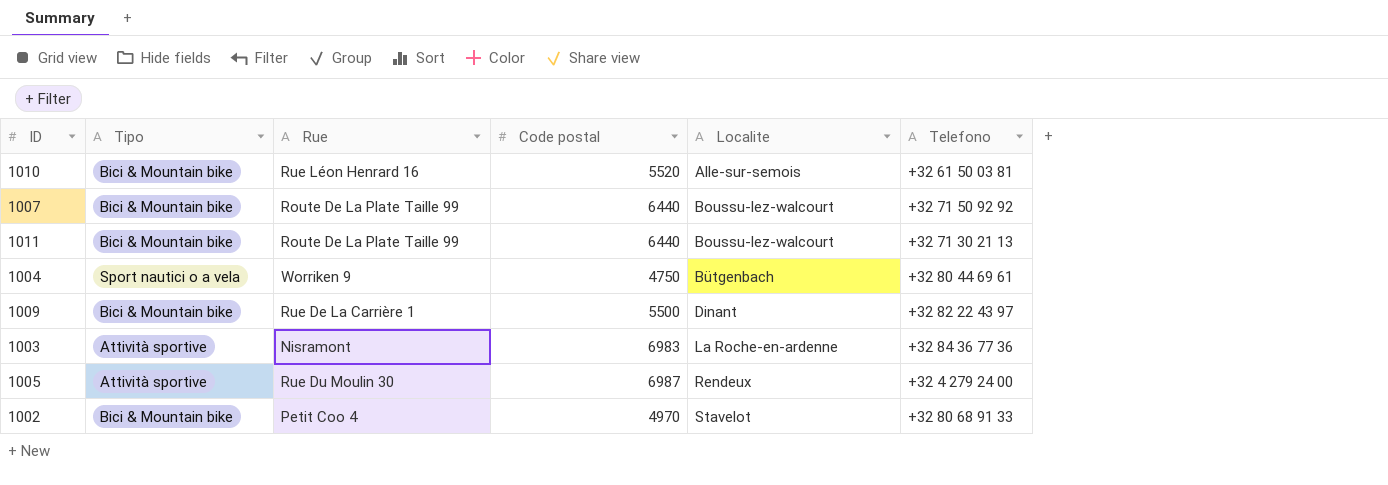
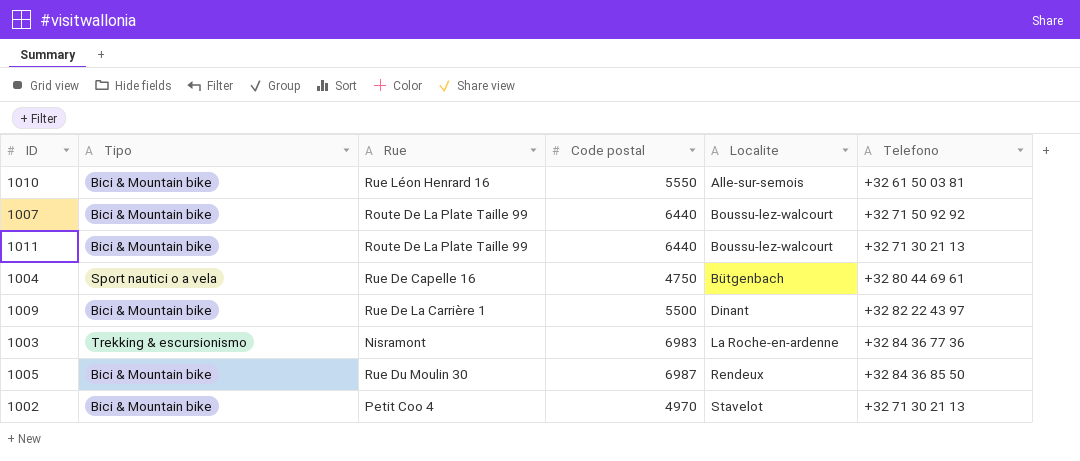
1010 | Code postal: 5520 -> 5550
1004 | Rue: Worriken 9 -> Rue De Capelle 16
1003 | Tipo: Attività sportive -> Trekking & escursionismo
1005 | Tipo: Attività sportive -> Bici & Mountain bike
1005 | Telefono: +32 4 279 24 00 -> +32 84 36 85 50
1002 | Telefono: +32 80 68 91 33 -> +32 71 30 21 13

